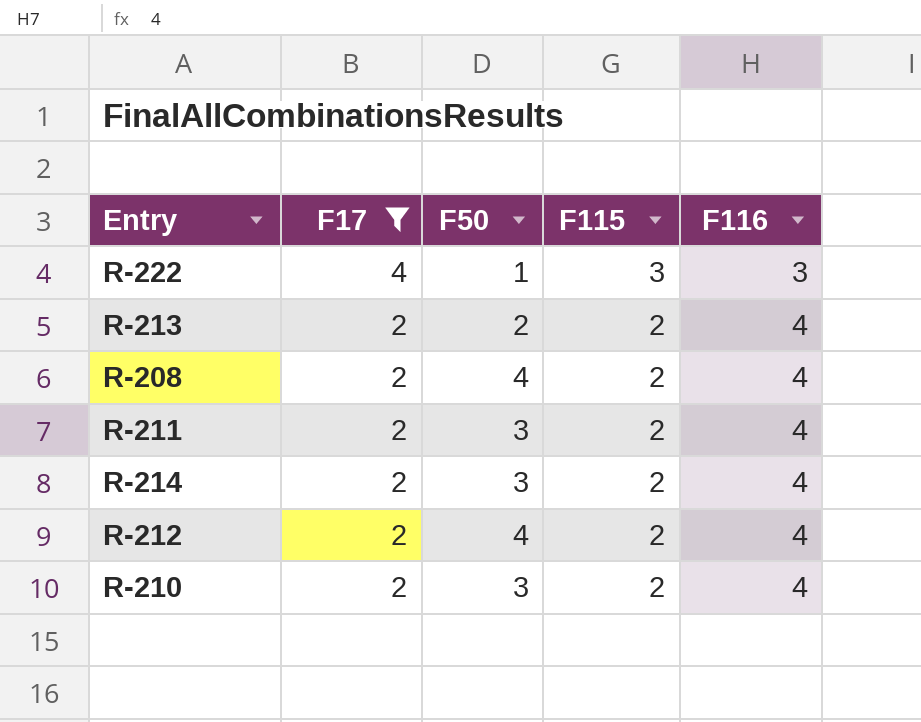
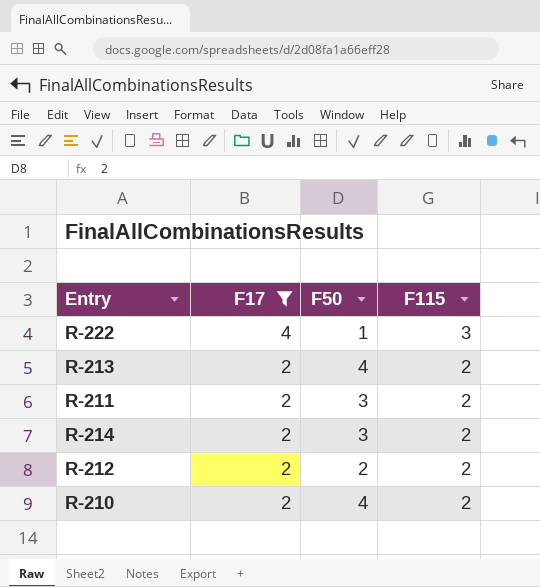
column F116 | position: 5 -> none
row R-208: 2 | 4 | 2 | 4 -> none
R-213 | F50: 2 -> 4
R-212 | F50: 4 -> 2
R-210 | F50: 3 -> 4

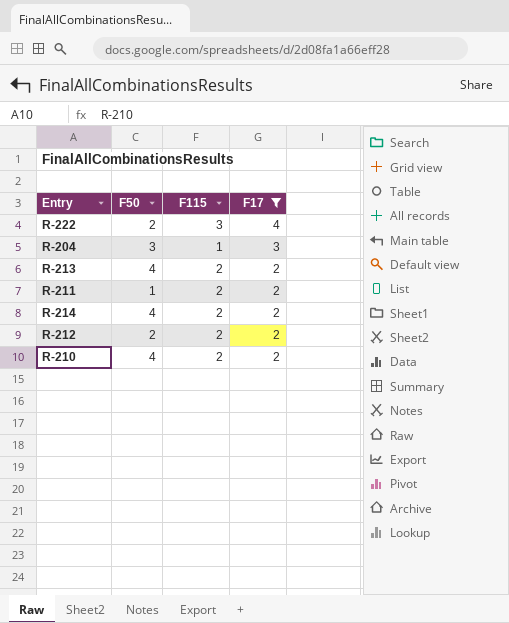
column F17 | position: 2 -> 4
R-222 | F50: 1 -> 2
row R-204: none -> 3 | 1 | 3
R-211 | F50: 3 -> 1
R-214 | F50: 3 -> 4

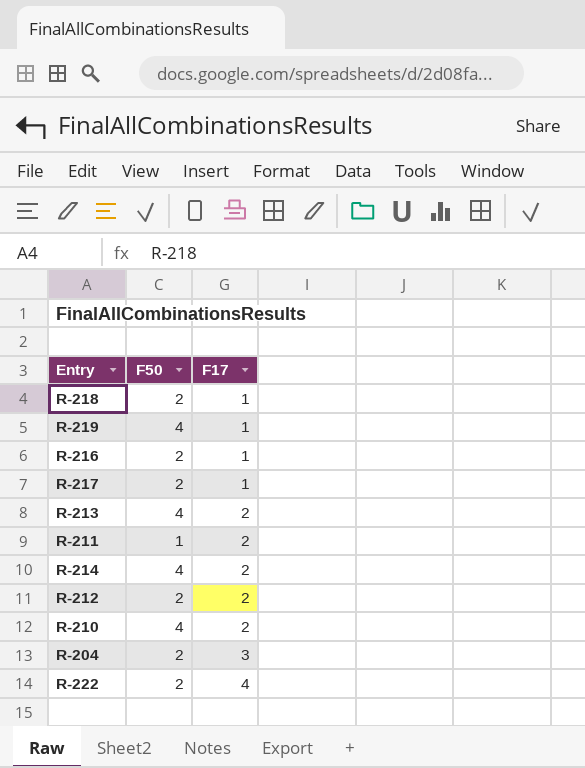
filter: F17 != 1 -> none
row order: F17 descending -> F17 ascending
column F115 | position: 3 -> none
R-204 | F50: 3 -> 2

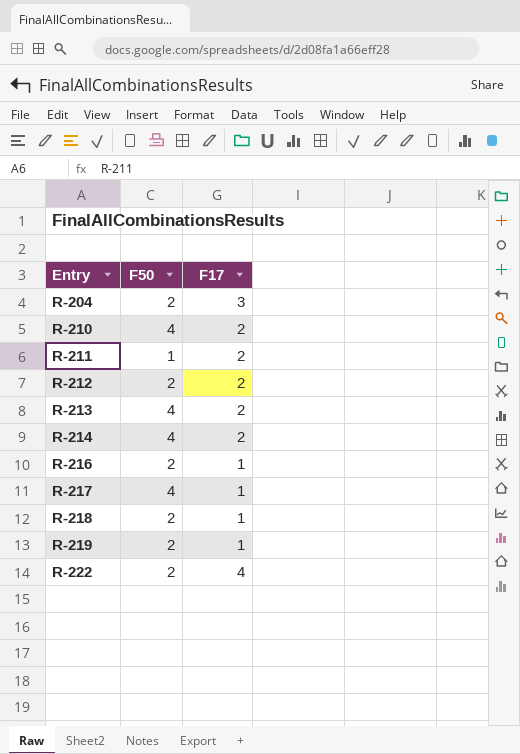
row order: F17 ascending -> Entry ascending
R-217 | F50: 2 -> 4
R-219 | F50: 4 -> 2

